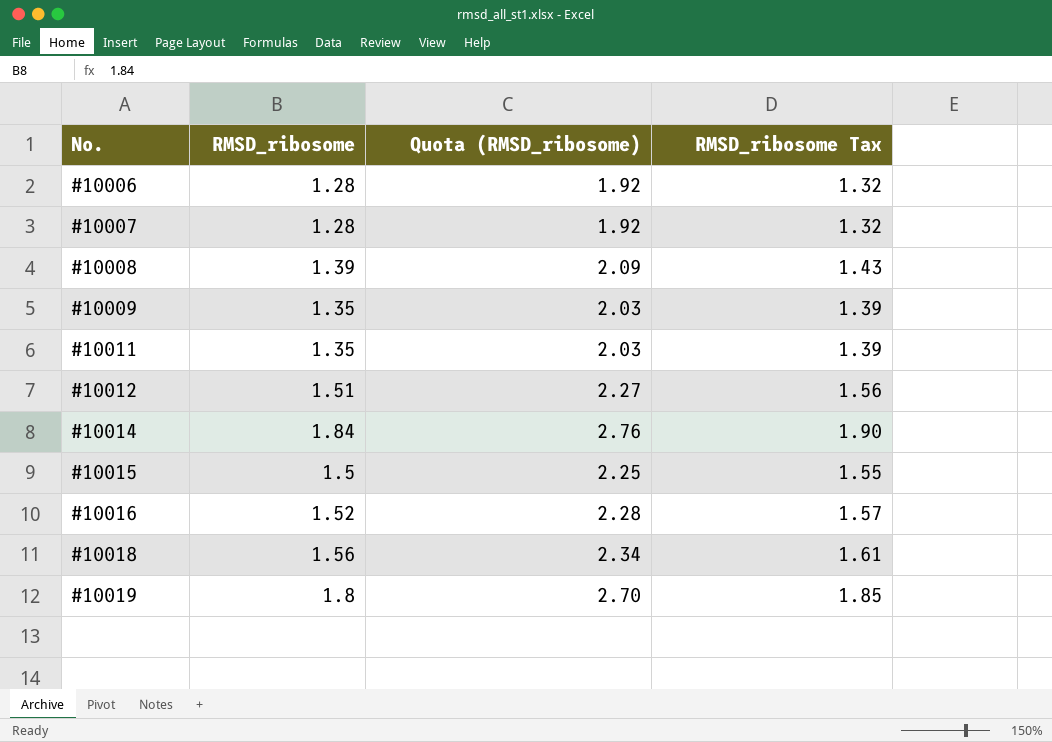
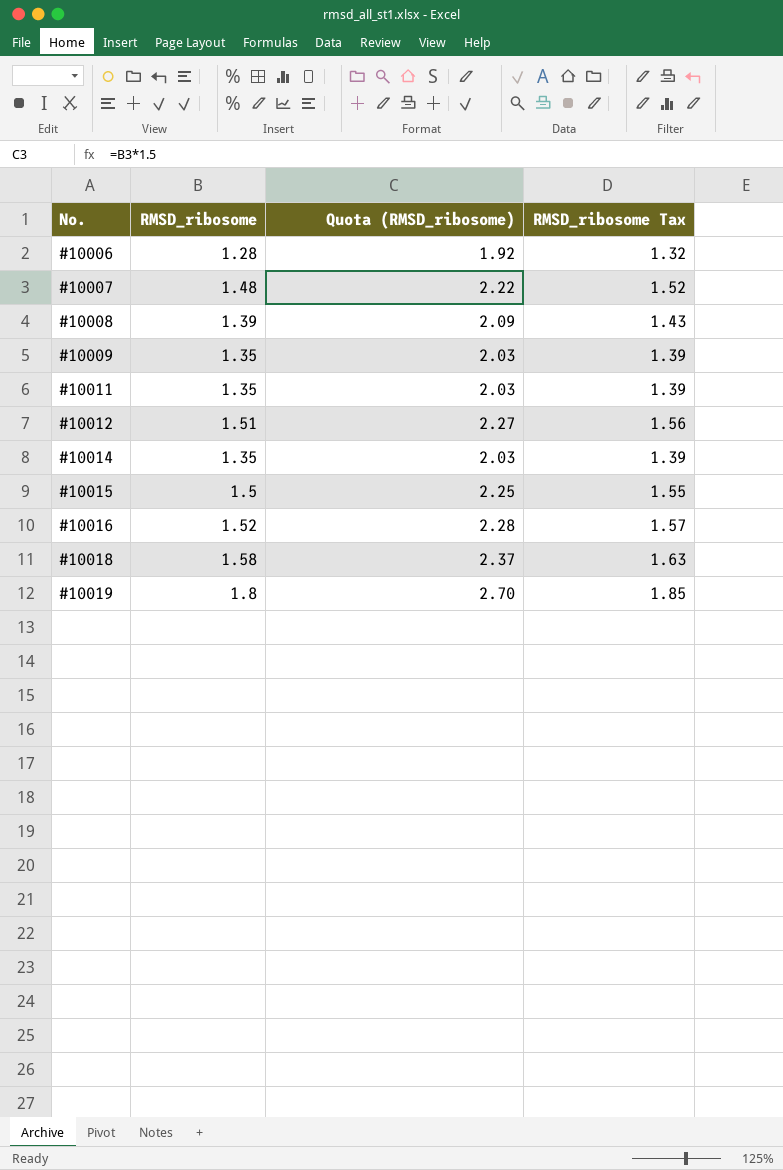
#10007 | RMSD_ribosome: 1.28 -> 1.48
#10007 | Quota (RMSD_ribosome): 1.92 -> 2.22
#10007 | RMSD_ribosome Tax: 1.32 -> 1.52
#10014 | RMSD_ribosome: 1.84 -> 1.35
#10014 | Quota (RMSD_ribosome): 2.76 -> 2.03
#10014 | RMSD_ribosome Tax: 1.90 -> 1.39
#10018 | RMSD_ribosome: 1.56 -> 1.58
#10018 | Quota (RMSD_ribosome): 2.34 -> 2.37
#10018 | RMSD_ribosome Tax: 1.61 -> 1.63

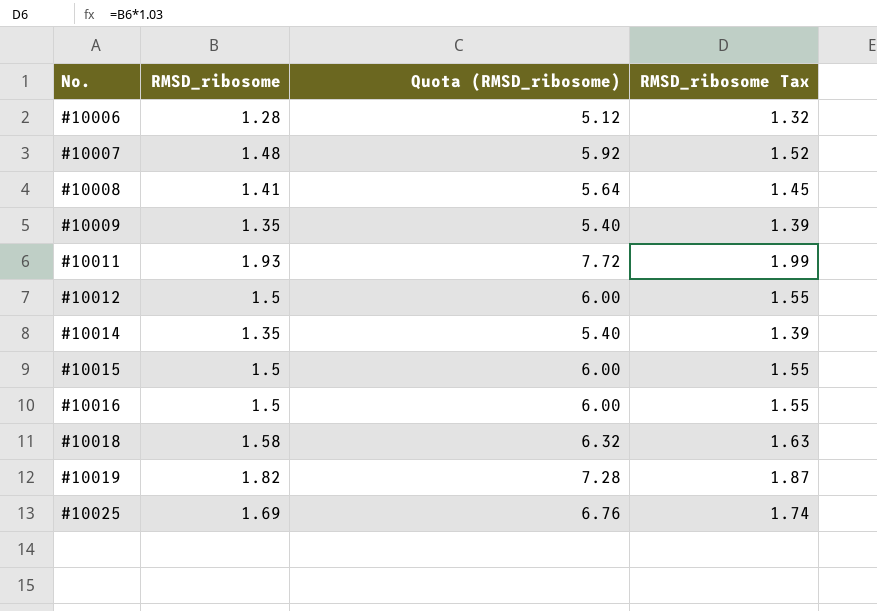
column Quota (RMSD_ribosome) | formula: [RMSD_ribosome] * 1.5 -> [RMSD_ribosome] * 4
#10008 | RMSD_ribosome: 1.39 -> 1.41
#10008 | RMSD_ribosome Tax: 1.43 -> 1.45
#10011 | RMSD_ribosome: 1.35 -> 1.93
#10011 | RMSD_ribosome Tax: 1.39 -> 1.99
#10012 | RMSD_ribosome: 1.51 -> 1.5
#10012 | RMSD_ribosome Tax: 1.56 -> 1.55
#10016 | RMSD_ribosome: 1.52 -> 1.5
#10016 | RMSD_ribosome Tax: 1.57 -> 1.55
#10019 | RMSD_ribosome: 1.8 -> 1.82
#10019 | RMSD_ribosome Tax: 1.85 -> 1.87
row #10025: none -> 1.69 | 6.76 | 1.74

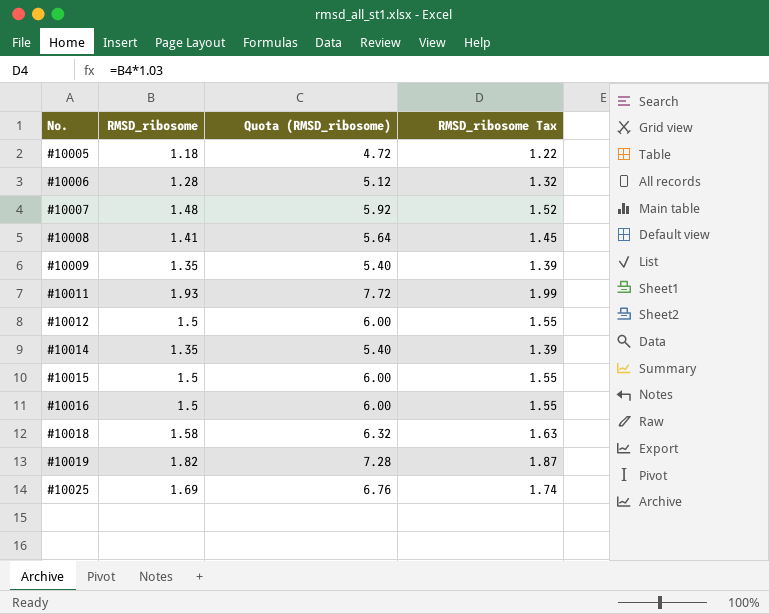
row #10005: none -> 1.18 | 4.72 | 1.22

